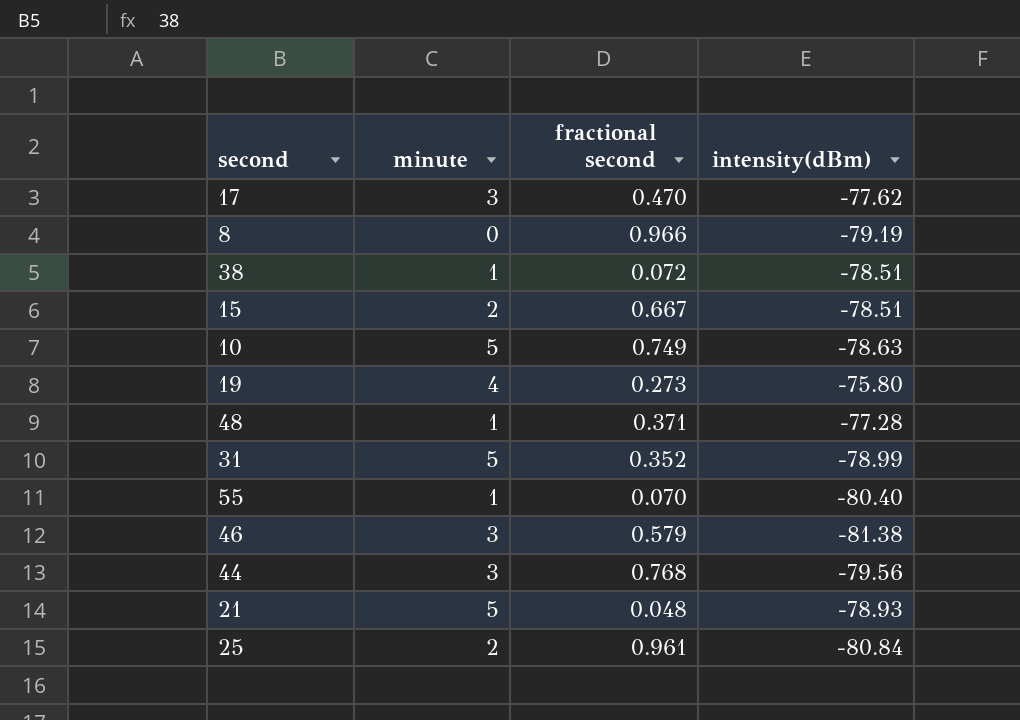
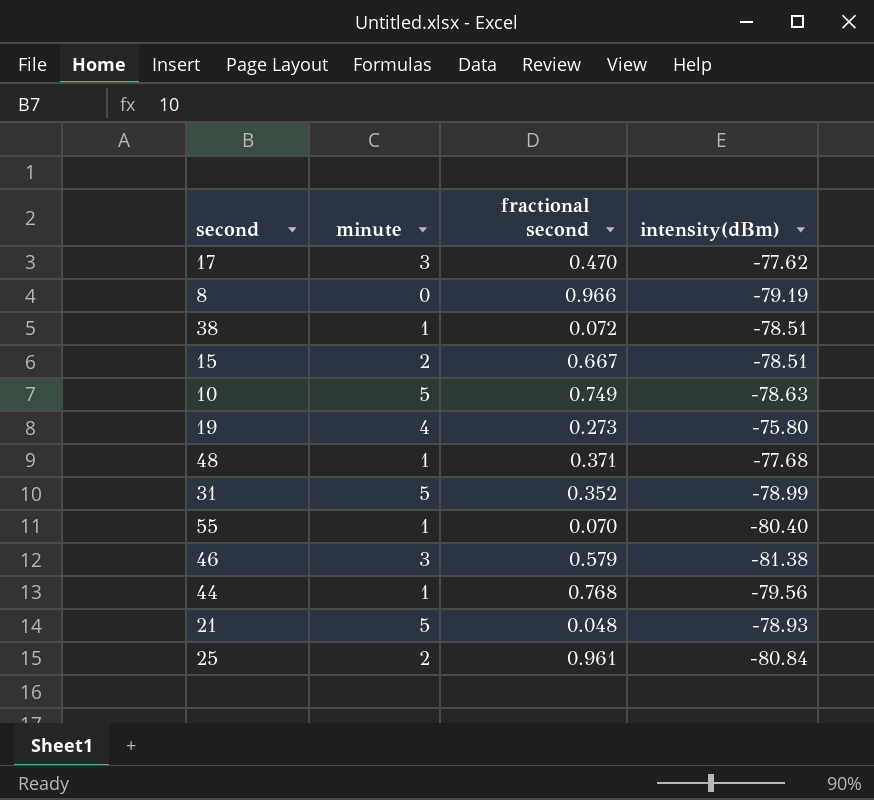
48 | intensity(dBm): -77.28 -> -77.68
44 | minute: 3 -> 1

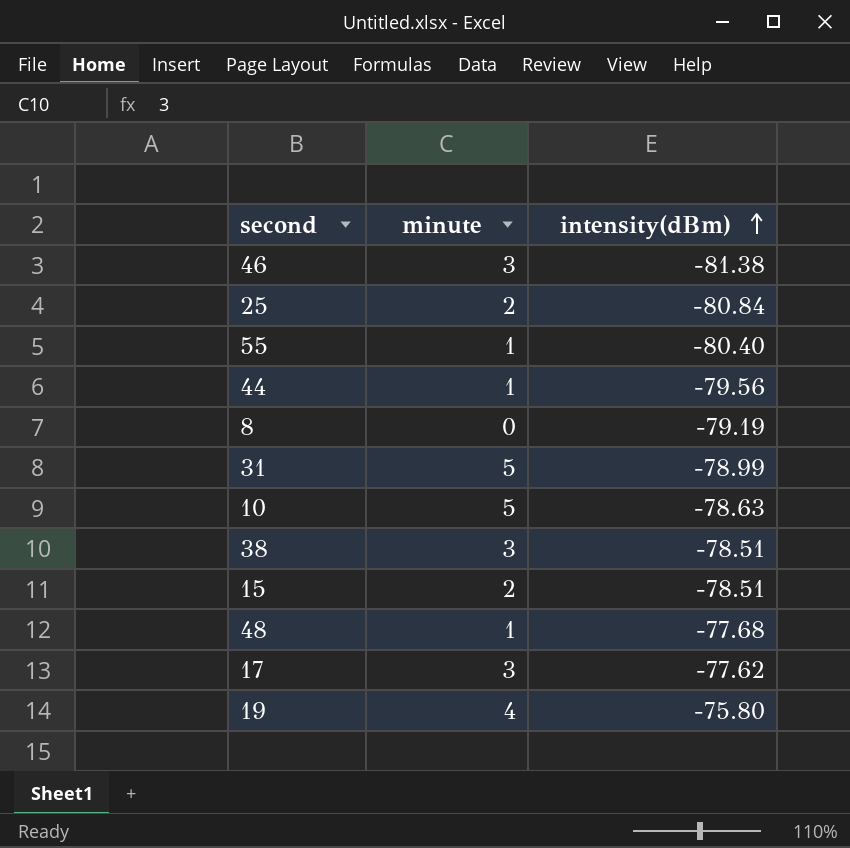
row order: none -> intensity(dBm) ascending
column fractional second | position: 3 -> none
row 21: 5 | 0.048 | -78.93 -> none
38 | minute: 1 -> 3

